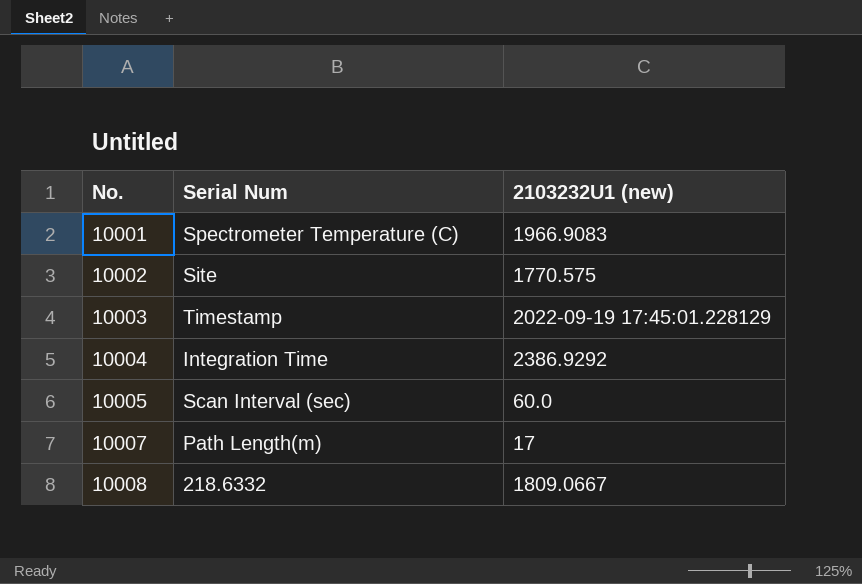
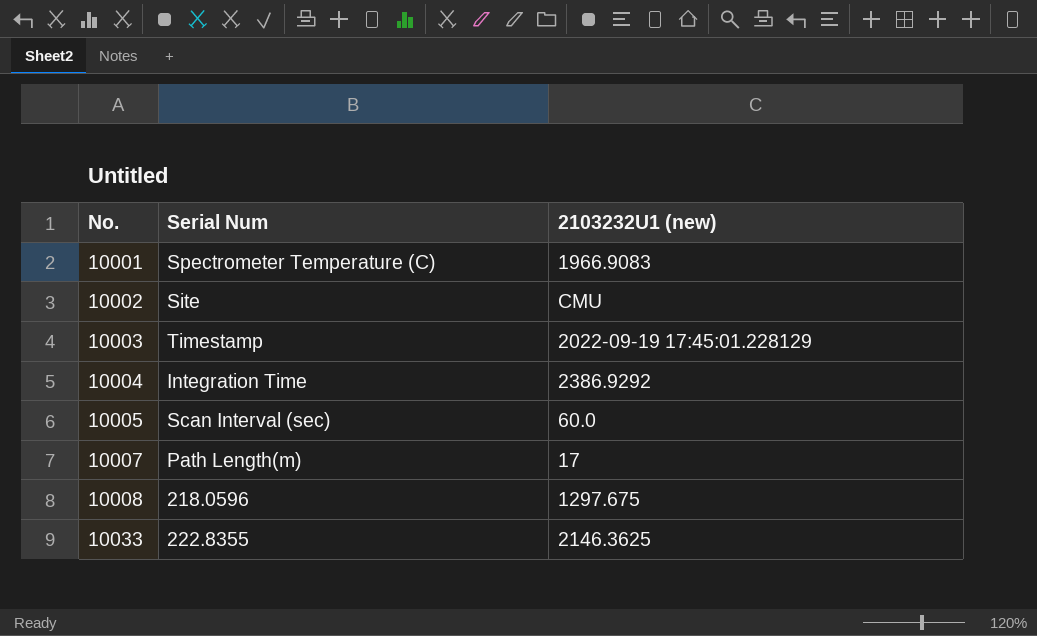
10002 | 2103232U1 (new): 1770.575 -> CMU
10008 | Serial Num: 218.6332 -> 218.0596
10008 | 2103232U1 (new): 1809.0667 -> 1297.675
row 10033: none -> 222.8355 | 2146.3625

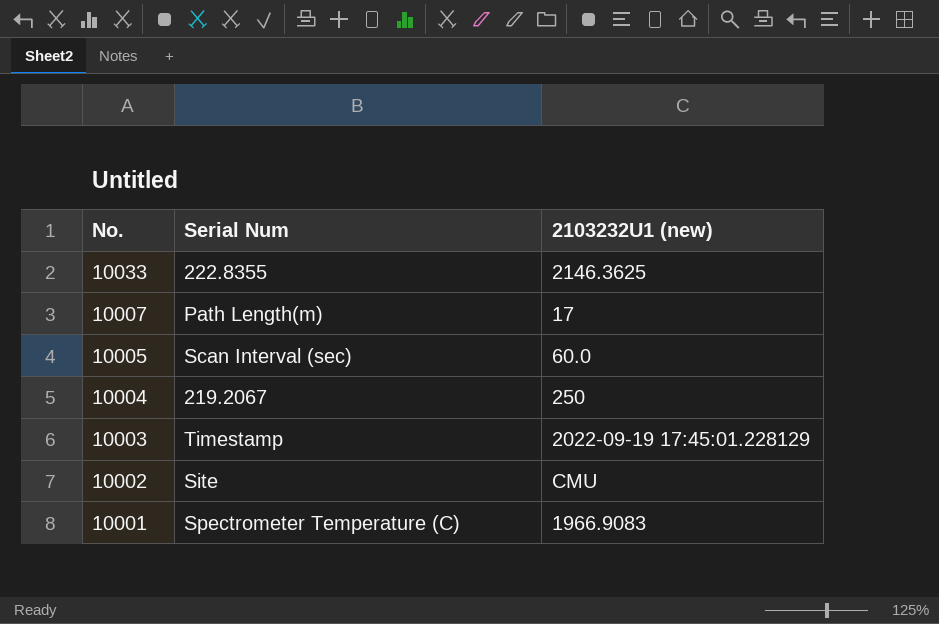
row order: No. ascending -> No. descending
row 10008: 218.0596 | 1297.675 -> none
10004 | Serial Num: Integration Time -> 219.2067
10004 | 2103232U1 (new): 2386.9292 -> 250

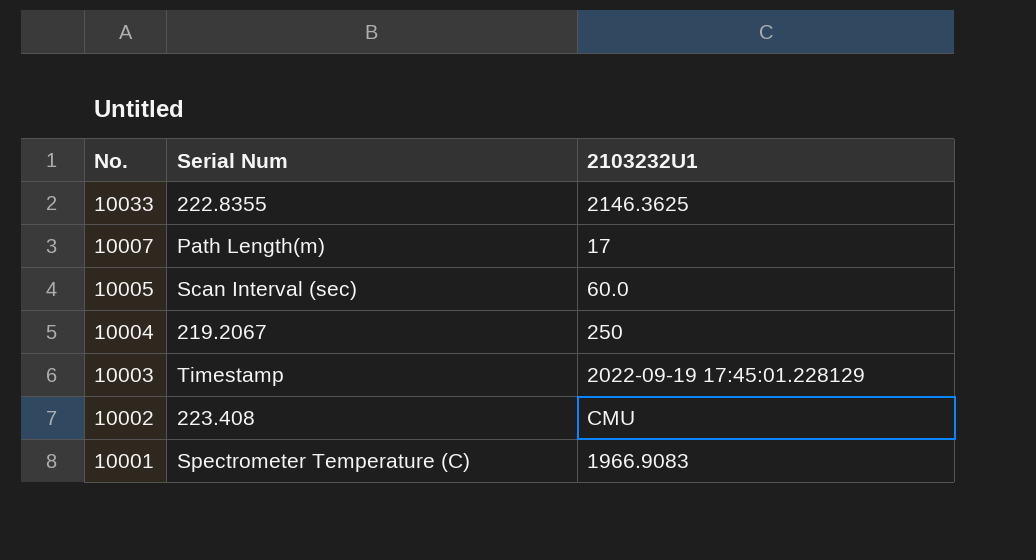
column name: 2103232U1 (new) -> 2103232U1
10002 | Serial Num: Site -> 223.408

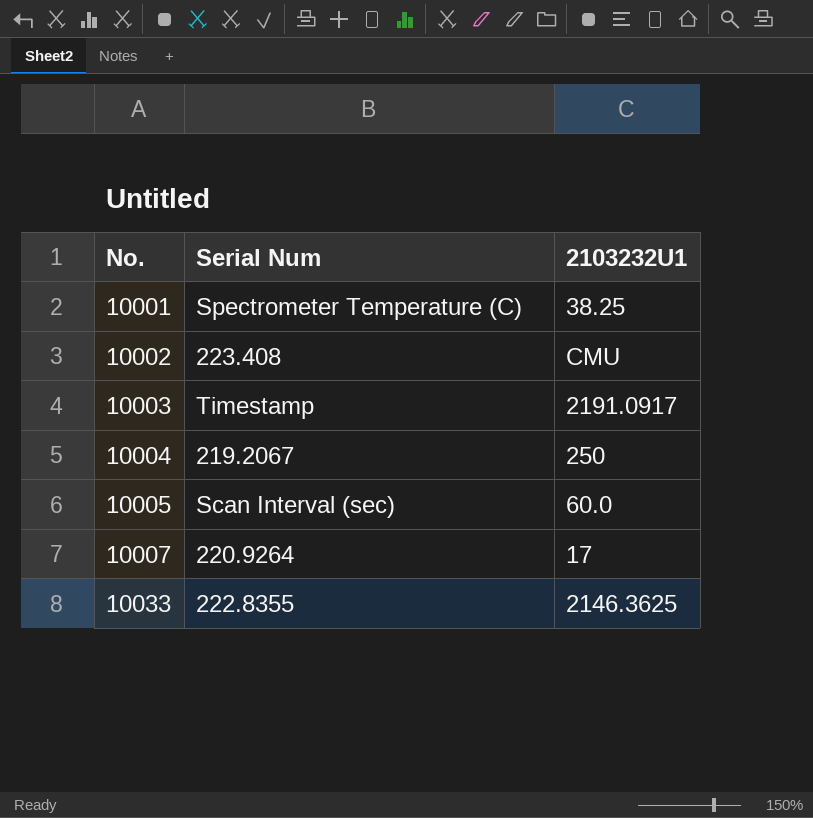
row order: No. descending -> No. ascending
10001 | 2103232U1: 1966.9083 -> 38.25
10003 | 2103232U1: 2022-09-19 17:45:01.228129 -> 2191.0917
10007 | Serial Num: Path Length(m) -> 220.9264

